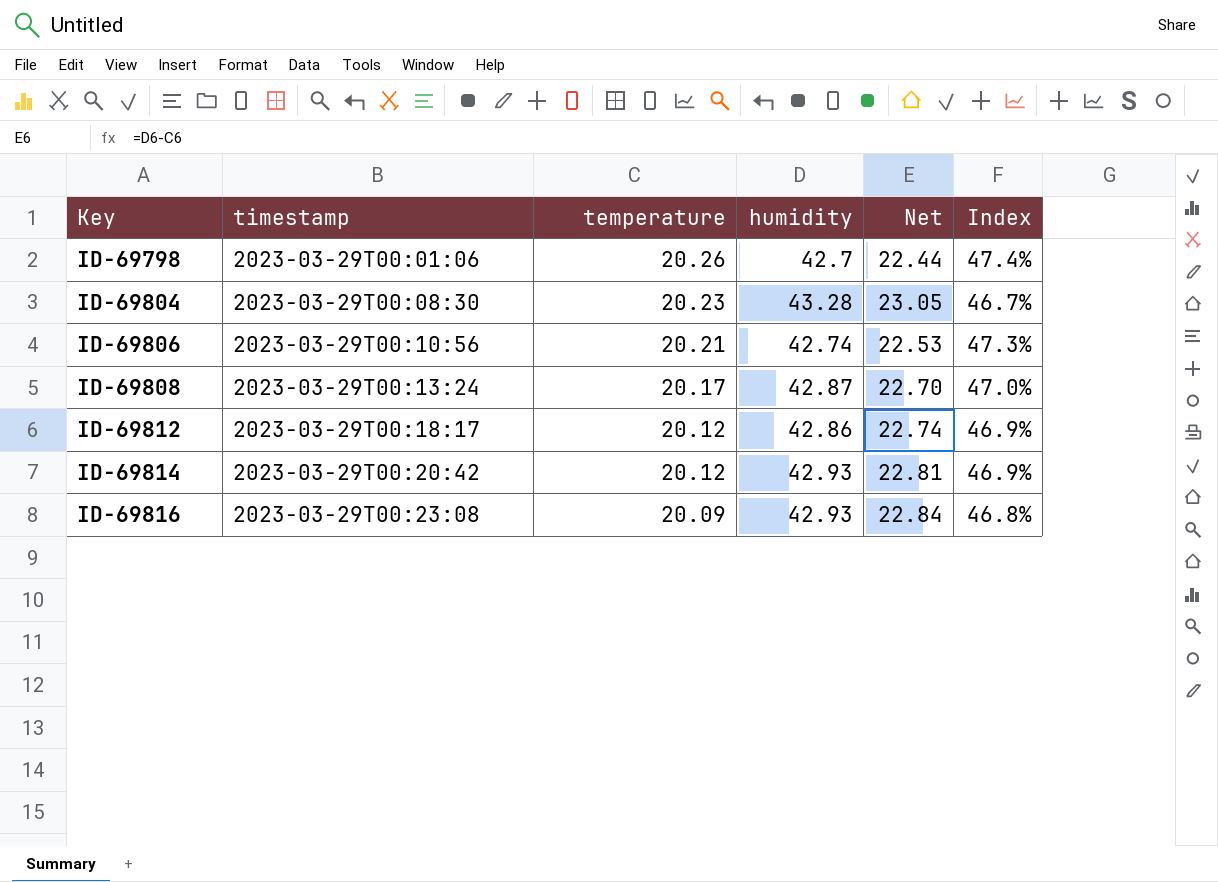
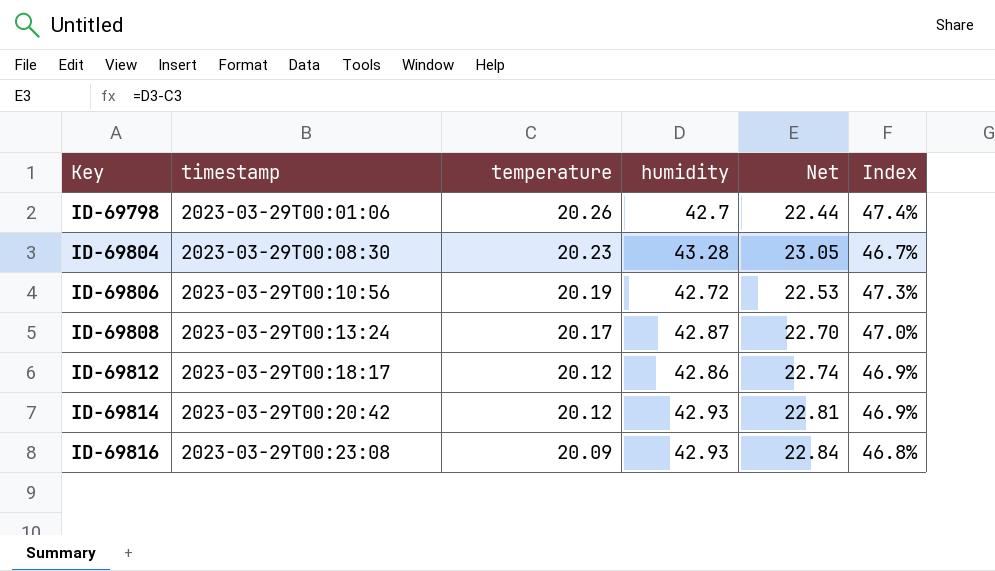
ID-69806 | temperature: 20.21 -> 20.19
ID-69806 | humidity: 42.74 -> 42.72

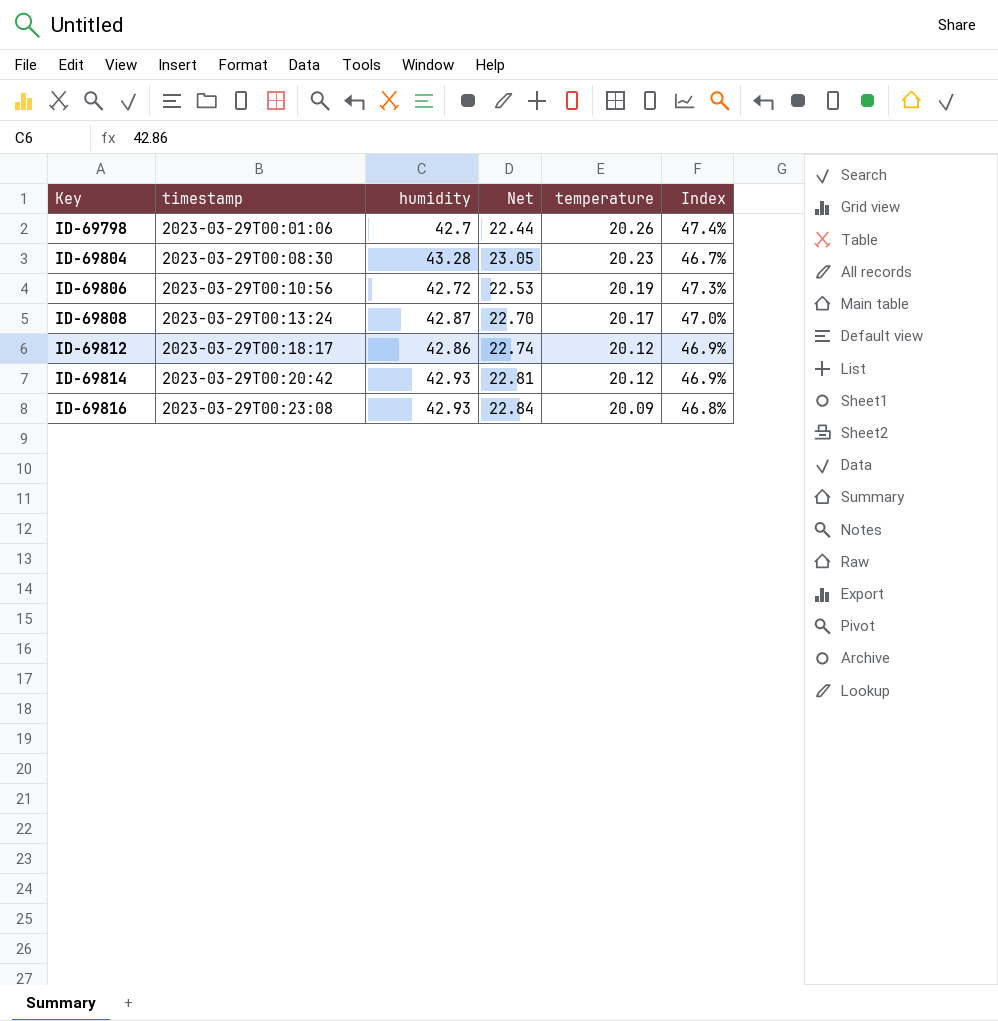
column temperature | position: 3 -> 5

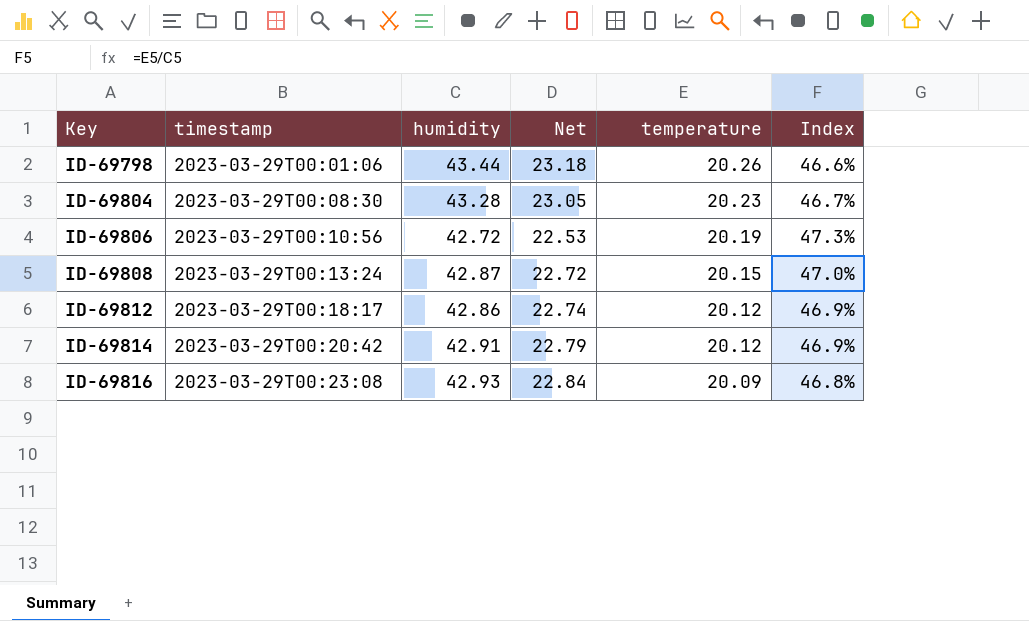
ID-69798 | humidity: 42.7 -> 43.44
ID-69798 | Net: 22.44 -> 23.18
ID-69798 | Index: 47.4% -> 46.6%
ID-69808 | Net: 22.70 -> 22.72
ID-69808 | temperature: 20.17 -> 20.15
ID-69814 | humidity: 42.93 -> 42.91
ID-69814 | Net: 22.81 -> 22.79

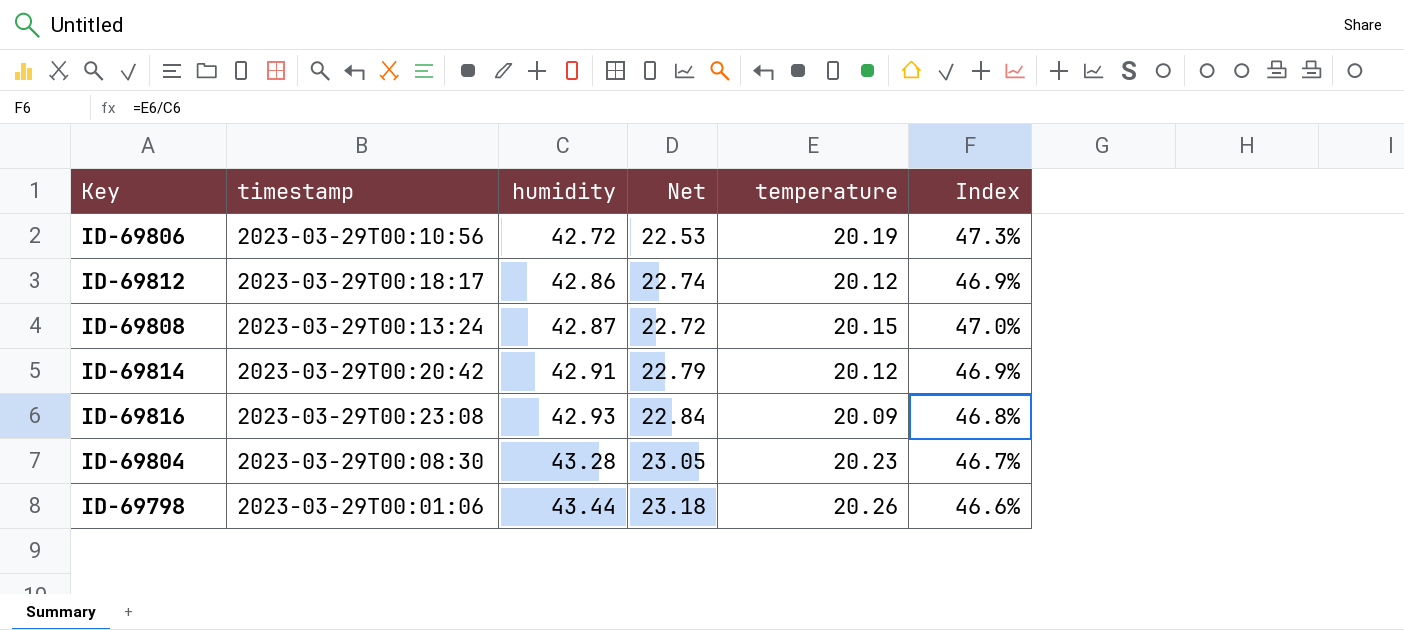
row order: Key ascending -> humidity ascending

